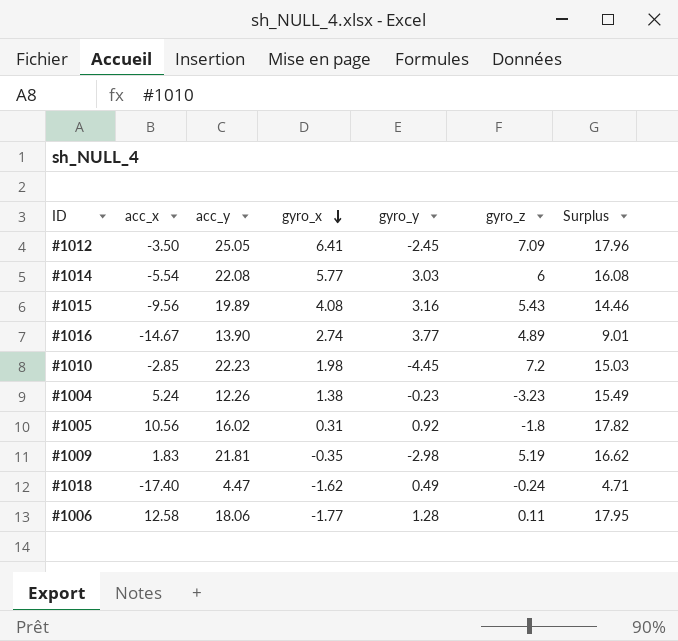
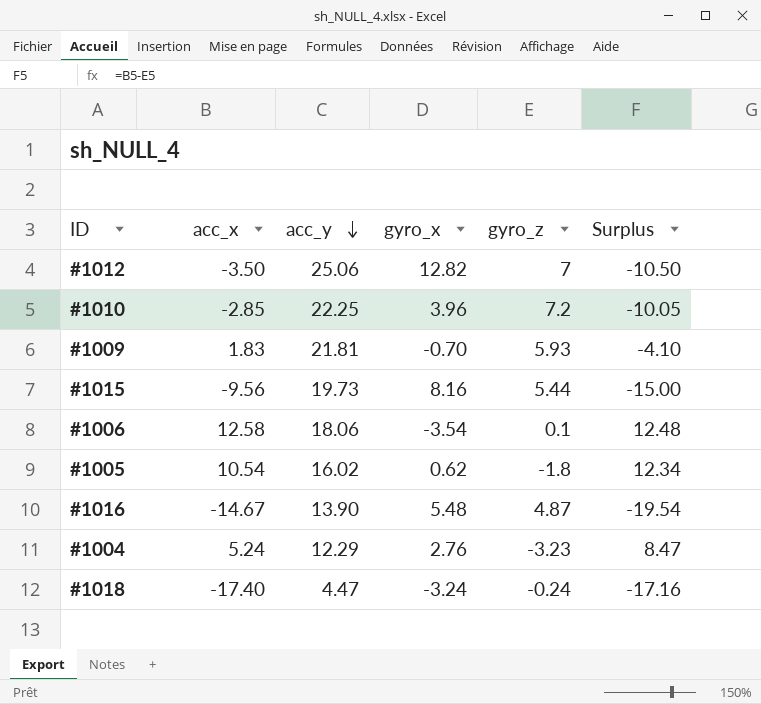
row order: gyro_x descending -> acc_y descending
column gyro_y | position: 5 -> none
column Surplus | formula: [acc_y] - [gyro_z] -> [acc_x] - [gyro_z]
row #1014: -5.54 | 22.08 | 5.77 | 3.03 | 6 | 16.08 -> none
#1012 | acc_y: 25.05 -> 25.06
#1012 | gyro_x: 6.41 -> 12.82
#1012 | gyro_z: 7.09 -> 7
#1010 | acc_y: 22.23 -> 22.25
#1010 | gyro_x: 1.98 -> 3.96
#1009 | gyro_x: -0.35 -> -0.70
#1009 | gyro_z: 5.19 -> 5.93
#1015 | acc_y: 19.89 -> 19.73
#1015 | gyro_x: 4.08 -> 8.16
#1015 | gyro_z: 5.43 -> 5.44
#1006 | gyro_x: -1.77 -> -3.54
#1006 | gyro_z: 0.11 -> 0.1
#1005 | acc_x: 10.56 -> 10.54
#1005 | gyro_x: 0.31 -> 0.62
#1016 | gyro_x: 2.74 -> 5.48
#1016 | gyro_z: 4.89 -> 4.87
#1004 | acc_y: 12.26 -> 12.29
#1004 | gyro_x: 1.38 -> 2.76
#1018 | gyro_x: -1.62 -> -3.24

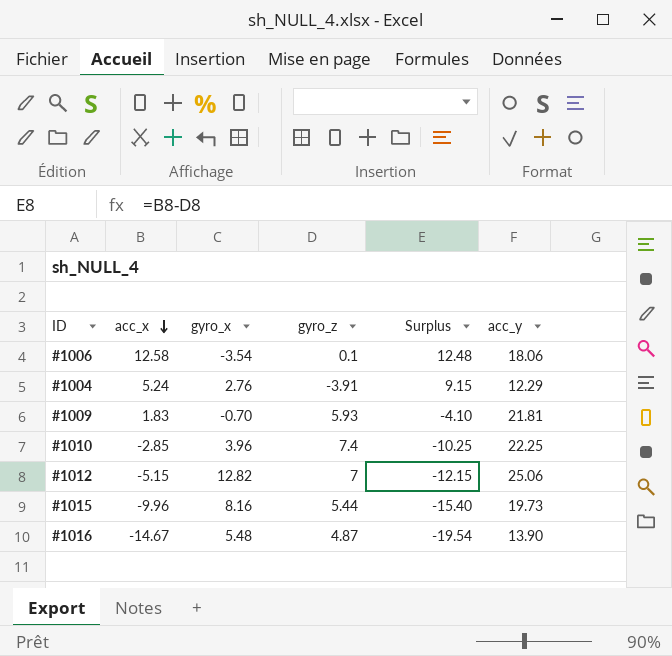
row order: acc_y descending -> acc_x descending
column acc_y | position: 3 -> 6
row #1005: 10.54 | 16.02 | 0.62 | -1.8 | 12.34 -> none
row #1018: -17.40 | 4.47 | -3.24 | -0.24 | -17.16 -> none
#1004 | gyro_z: -3.23 -> -3.91
#1004 | Surplus: 8.47 -> 9.15
#1010 | gyro_z: 7.2 -> 7.4
#1010 | Surplus: -10.05 -> -10.25
#1012 | acc_x: -3.50 -> -5.15
#1012 | Surplus: -10.50 -> -12.15
#1015 | acc_x: -9.56 -> -9.96
#1015 | Surplus: -15.00 -> -15.40

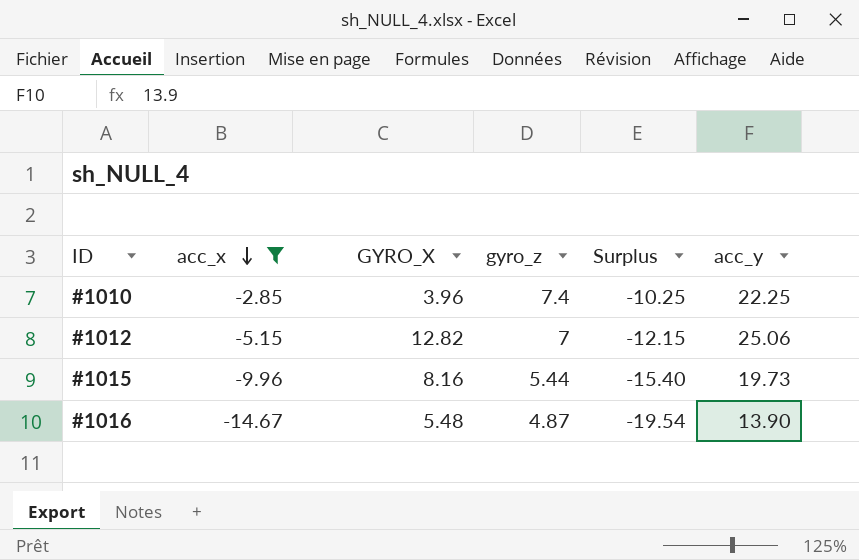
filter: none -> acc_x <= -2.85
column name: gyro_x -> GYRO_X

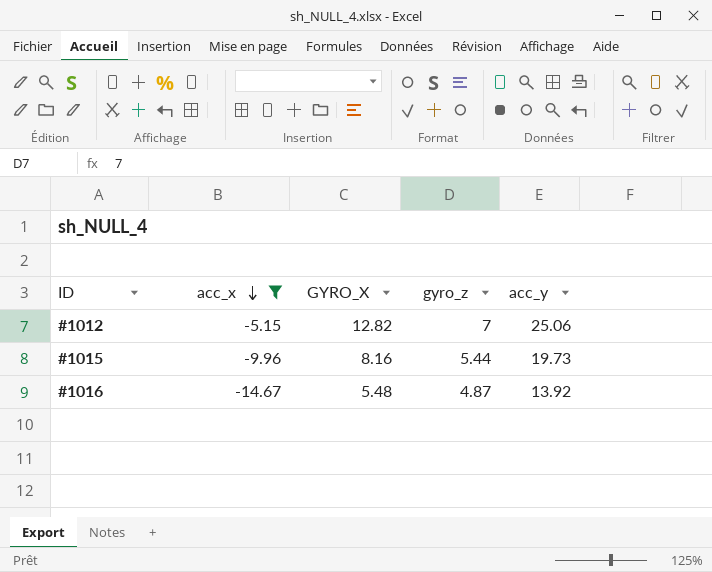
column Surplus | formula: [acc_x] - [gyro_z] -> none
row #1010: -2.85 | 3.96 | 7.4 | -10.25 | 22.25 -> none
#1016 | acc_y: 13.90 -> 13.92

